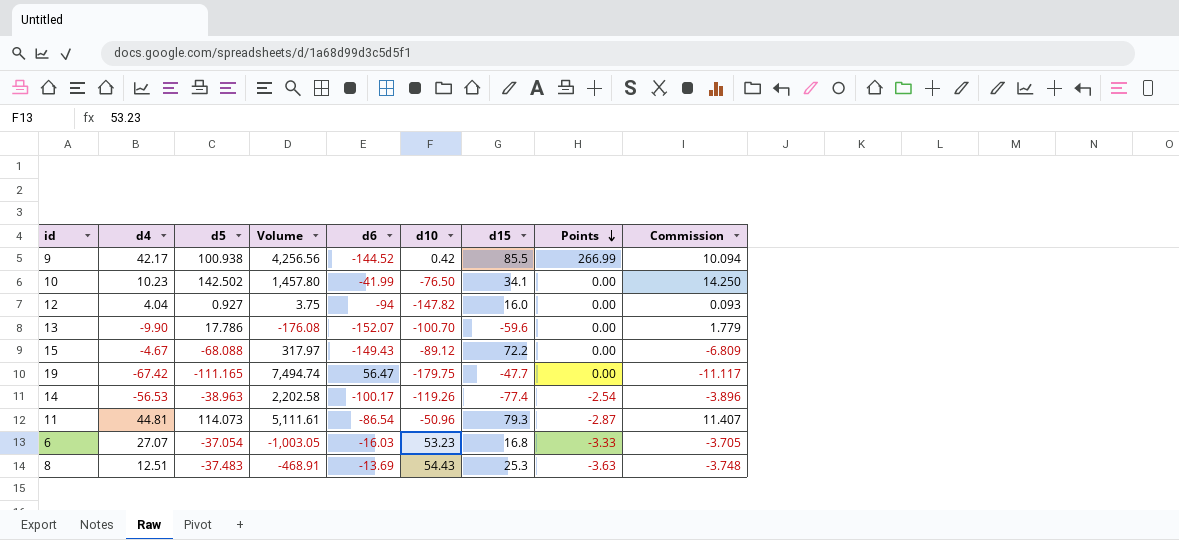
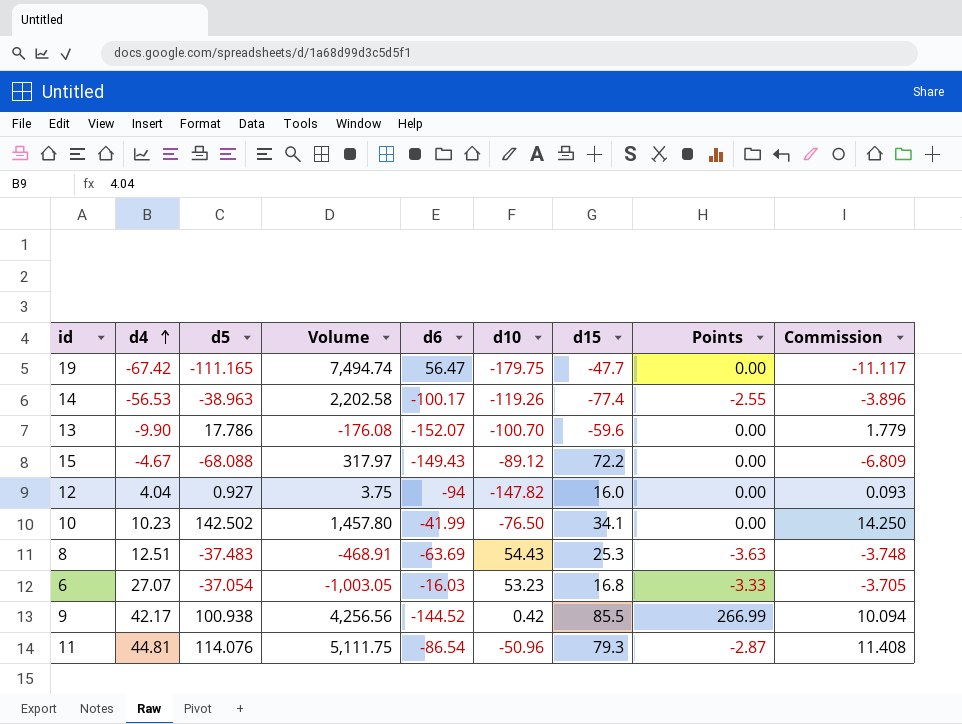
row order: Points descending -> d4 ascending
14 | Points: -2.54 -> -2.55
8 | d6: -13.69 -> -63.69
11 | d5: 114.073 -> 114.076
11 | Volume: 5,111.61 -> 5,111.75
11 | Commission: 11.407 -> 11.408

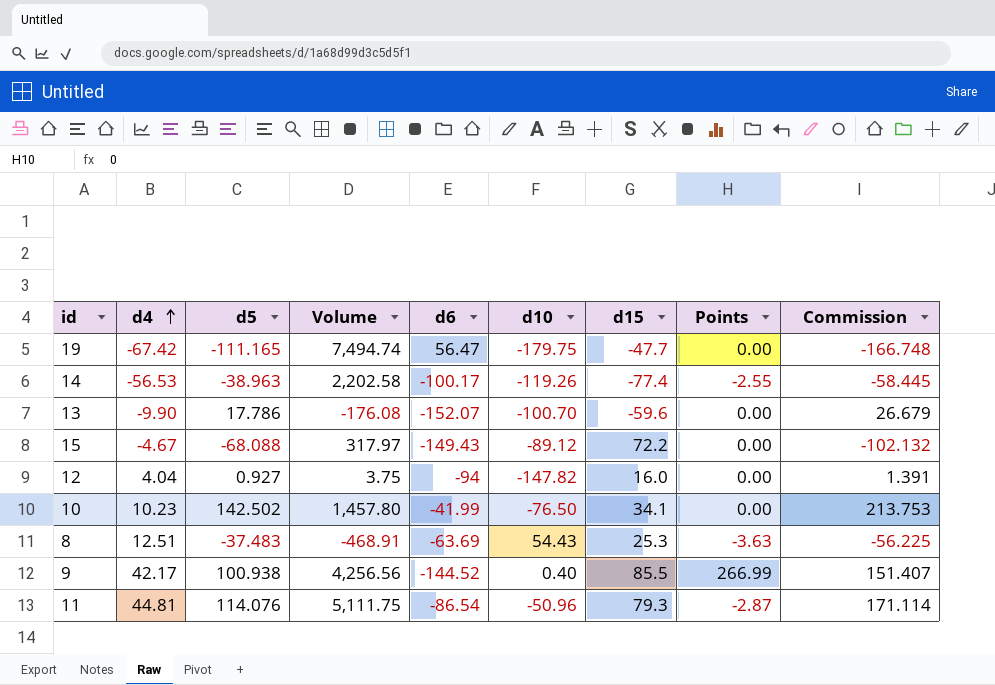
column Commission | formula: [d5] * 0.1 -> [d5] * 1.5
row 6: 27.07 | -37.054 | -1,003.05 | -16.03 | 53.23 | 16.8 | -3.33 | -3.705 -> none
9 | d10: 0.42 -> 0.40

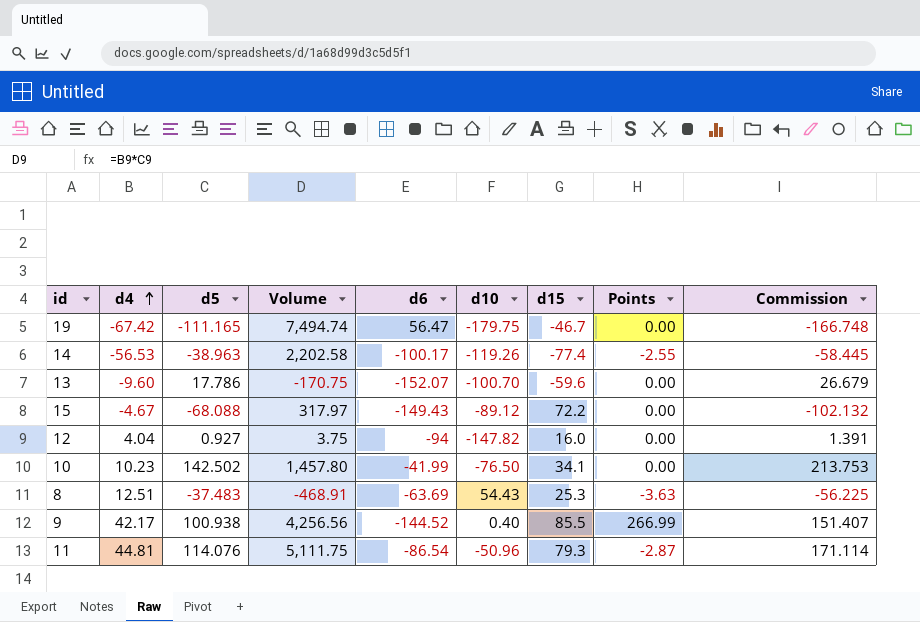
19 | d15: -47.7 -> -46.7
13 | d4: -9.90 -> -9.60
13 | Volume: -176.08 -> -170.75

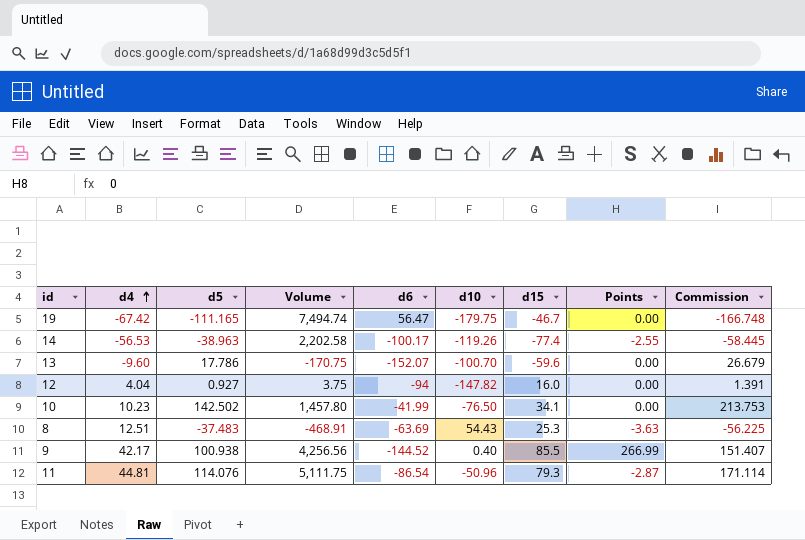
row 15: -4.67 | -68.088 | 317.97 | -149.43 | -89.12 | 72.2 | 0.00 | -102.132 -> none

